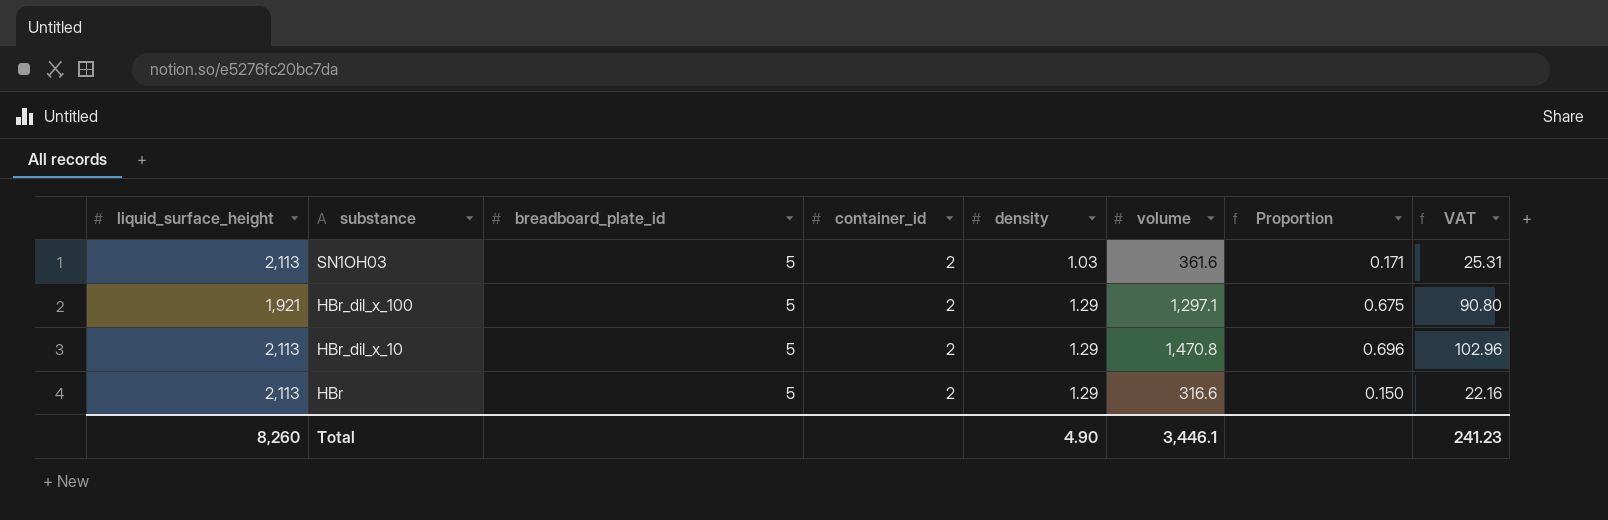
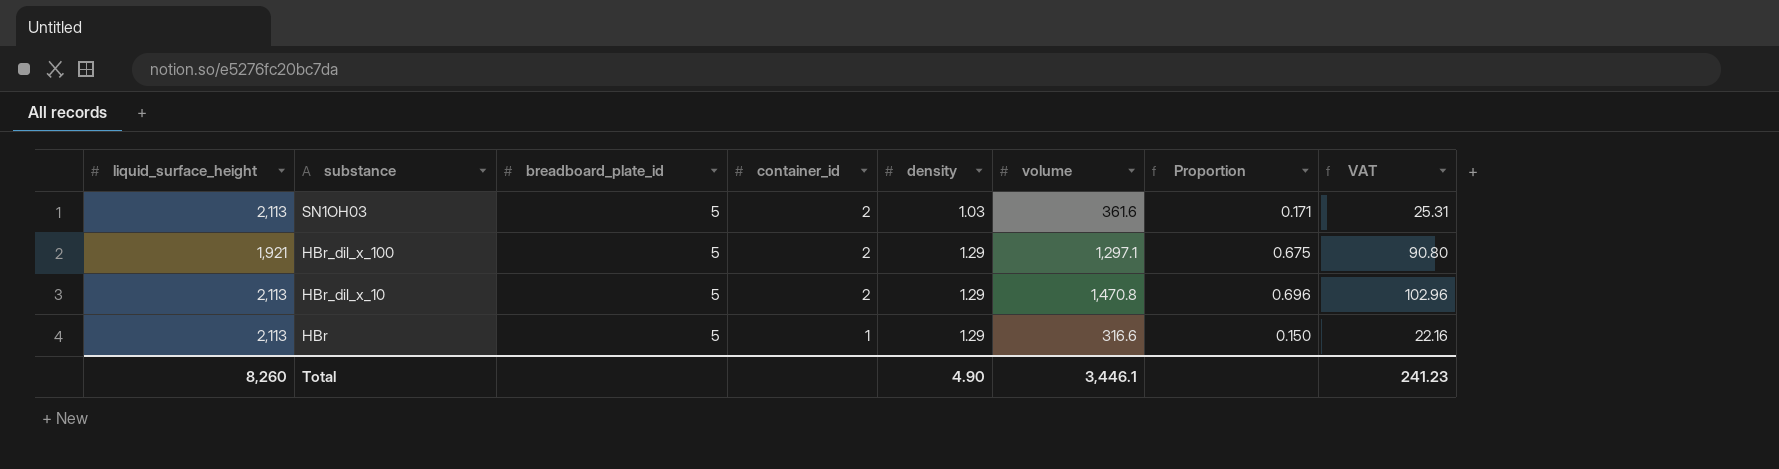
HBr | container_id: 2 -> 1

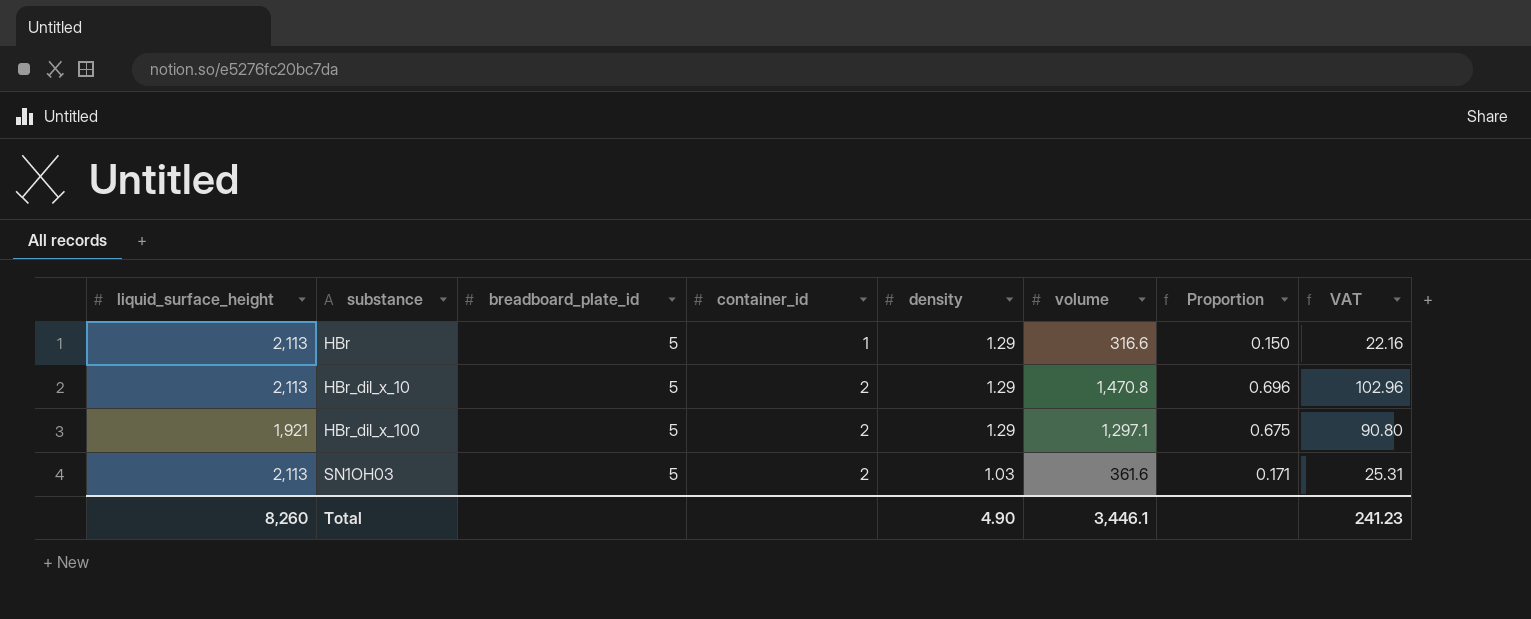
row order: substance descending -> substance ascending

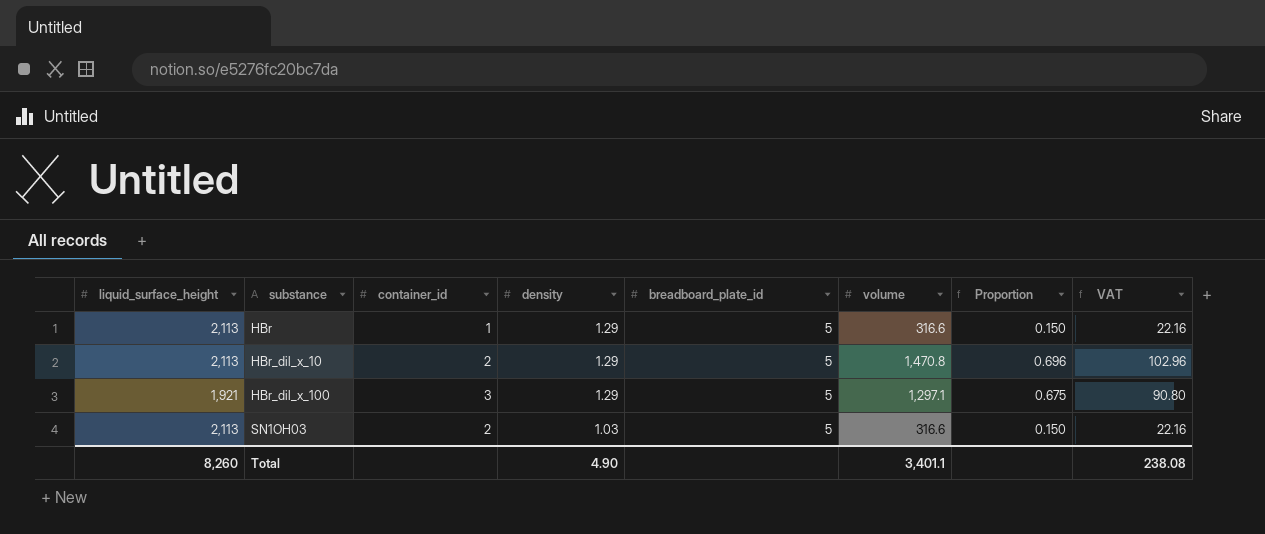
column breadboard_plate_id | position: 3 -> 5
HBr_dil_x_100 | container_id: 2 -> 3
SN1OH03 | volume: 361.6 -> 316.6
SN1OH03 | Proportion: 0.171 -> 0.150
SN1OH03 | VAT: 25.31 -> 22.16
Total | volume: 3,446.1 -> 3,401.1
Total | VAT: 241.23 -> 238.08

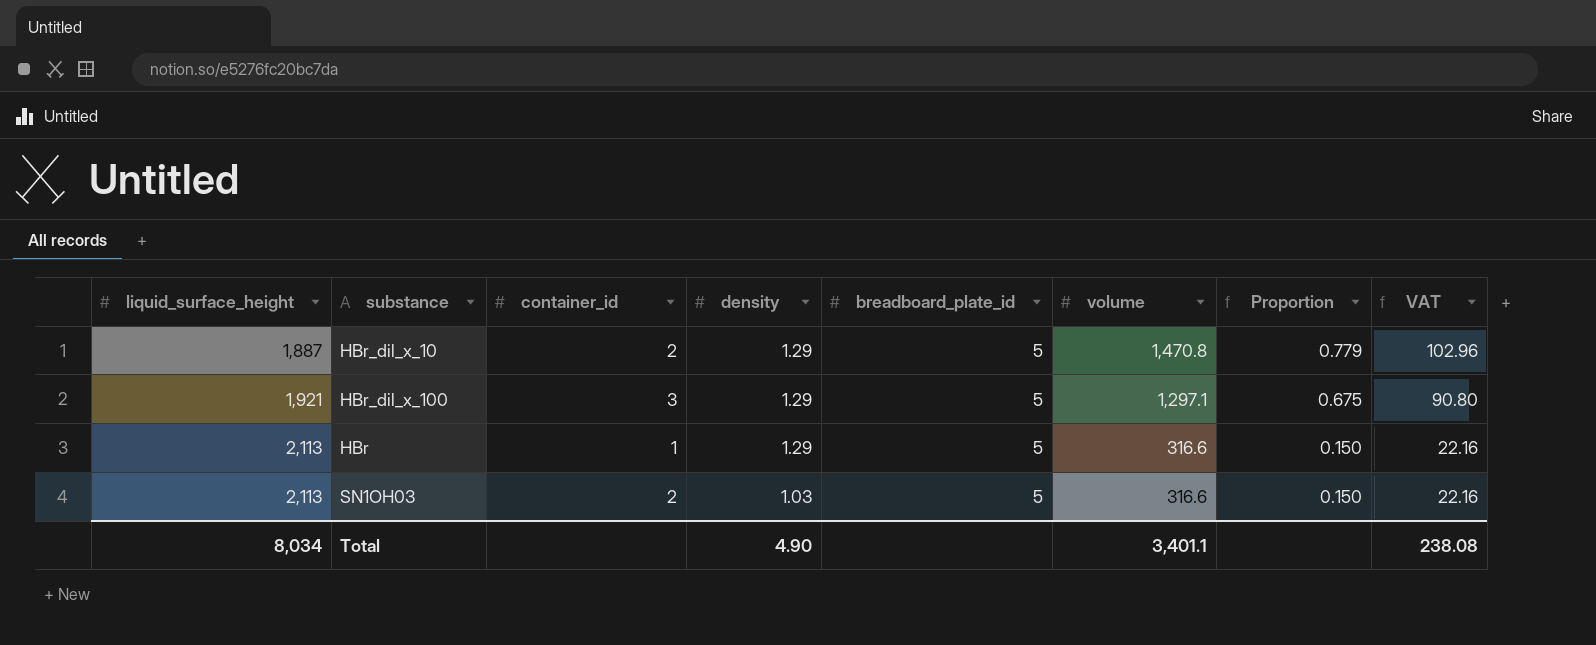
row order: substance ascending -> liquid_surface_height ascending
HBr_dil_x_10 | liquid_surface_height: 2,113 -> 1,887
HBr_dil_x_10 | Proportion: 0.696 -> 0.779
Total | liquid_surface_height: 8,260 -> 8,034

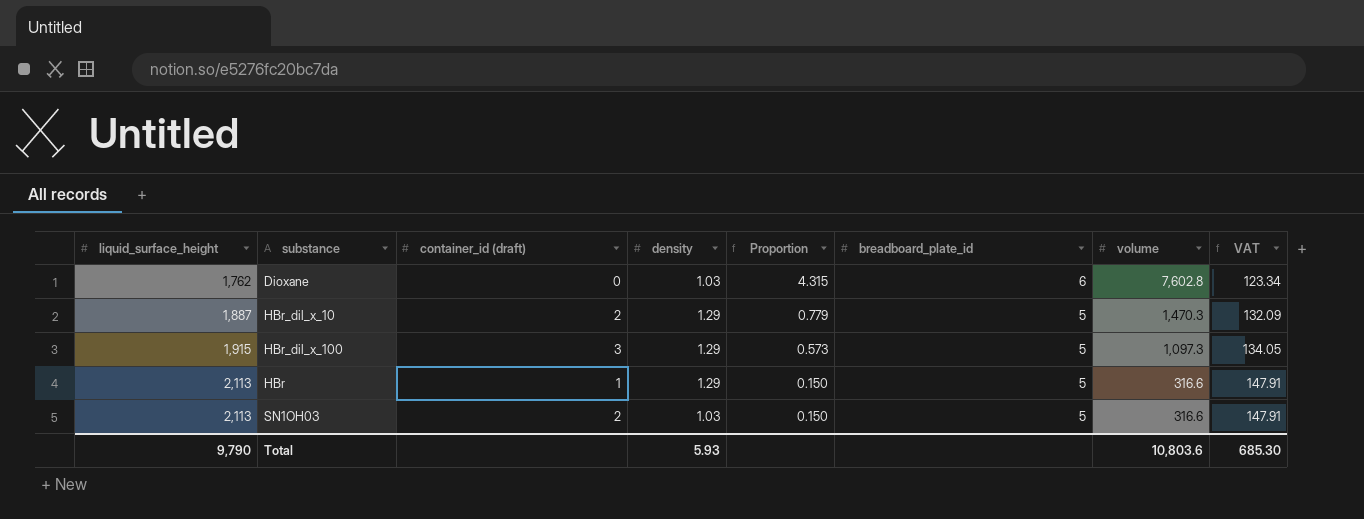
column name: container_id -> container_id (draft)
column Proportion | position: 7 -> 5
column VAT | formula: [volume] * 0.07 -> [liquid_surface_height] * 0.07
row Dioxane: none -> 1,762 | 0 | 1.03 | 4.315 | 6 | 7,602.8 | 123.34
HBr_dil_x_10 | volume: 1,470.8 -> 1,470.3
HBr_dil_x_100 | liquid_surface_height: 1,921 -> 1,915
HBr_dil_x_100 | Proportion: 0.675 -> 0.573
HBr_dil_x_100 | volume: 1,297.1 -> 1,097.3
Total | liquid_surface_height: 8,034 -> 9,790
Total | density: 4.90 -> 5.93
Total | volume: 3,401.1 -> 10,803.6
Total | VAT: 238.08 -> 685.30

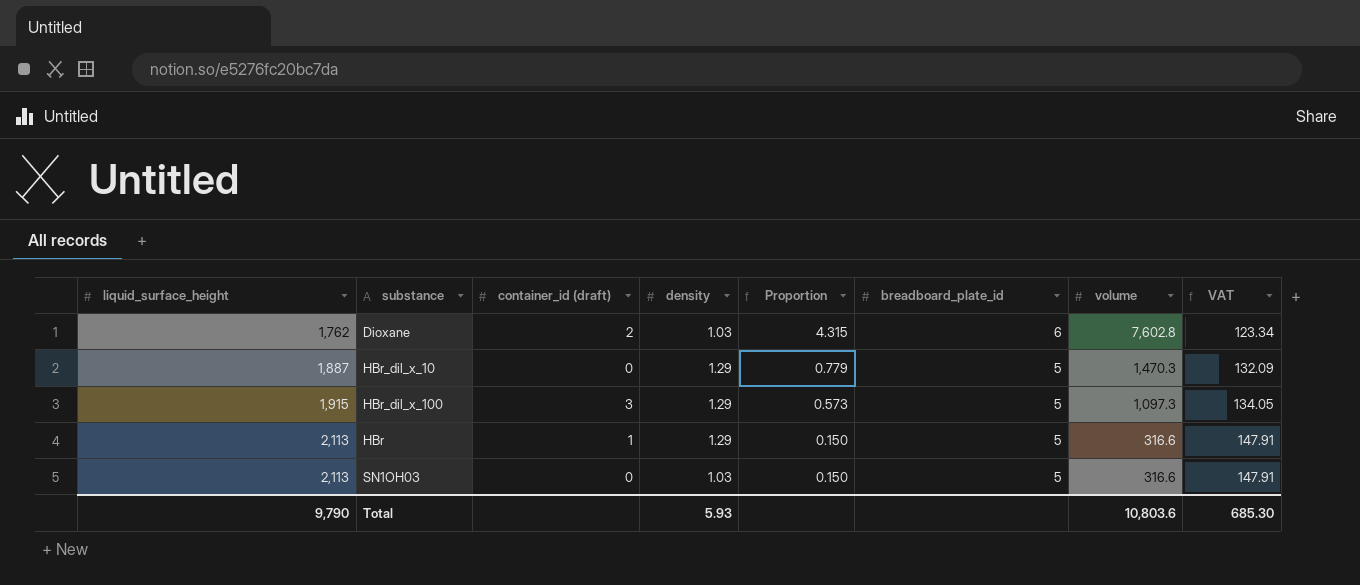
Dioxane | container_id (draft): 0 -> 2
HBr_dil_x_10 | container_id (draft): 2 -> 0
SN1OH03 | container_id (draft): 2 -> 0

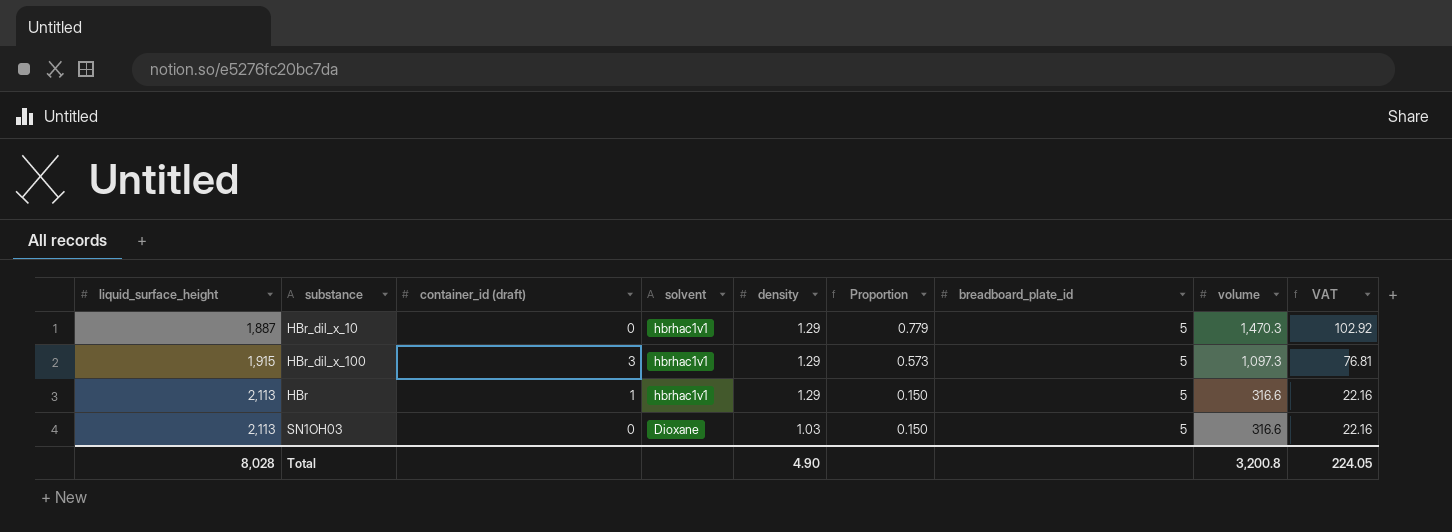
column solvent | position: none -> 4
column VAT | formula: [liquid_surface_height] * 0.07 -> [volume] * 0.07
row Dioxane: 1,762 | 2 | 1.03 | 4.315 | 6 | 7,602.8 | 123.34 -> none
Total | liquid_surface_height: 9,790 -> 8,028
Total | density: 5.93 -> 4.90
Total | volume: 10,803.6 -> 3,200.8
Total | VAT: 685.30 -> 224.05

